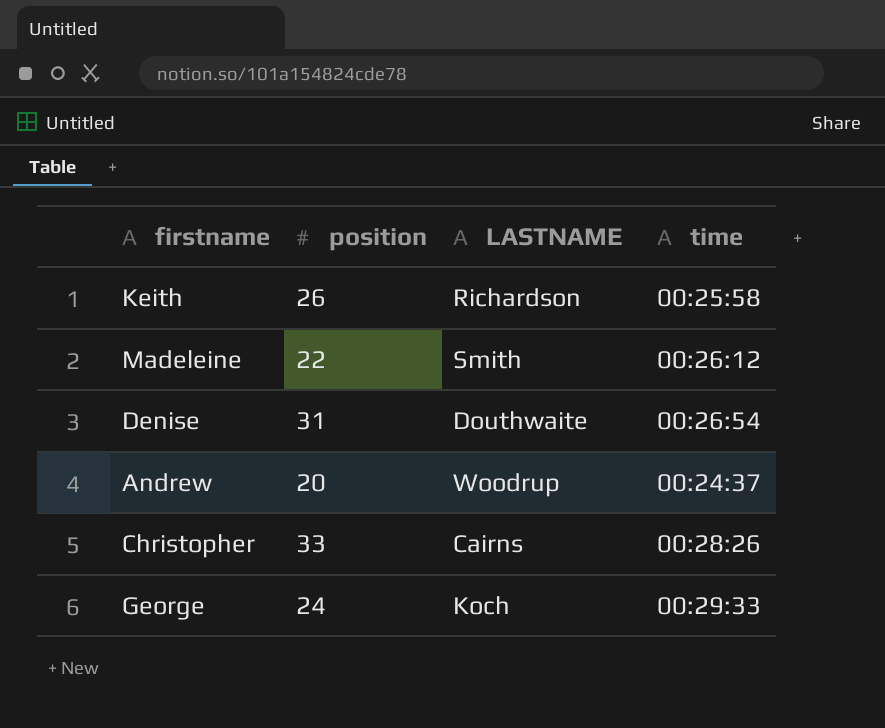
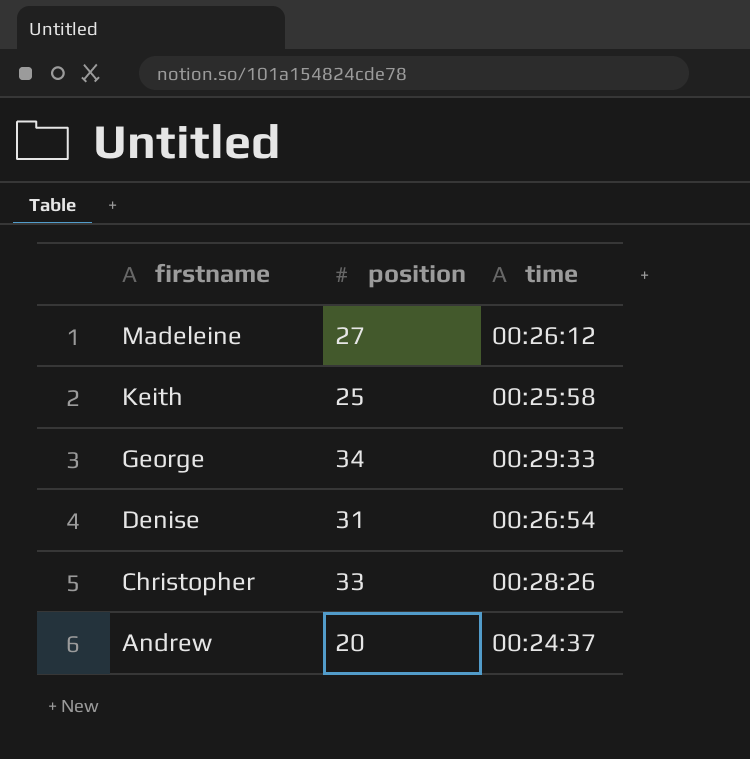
row order: none -> firstname descending
column LASTNAME | position: 3 -> none
Madeleine | position: 22 -> 27
Keith | position: 26 -> 25
George | position: 24 -> 34

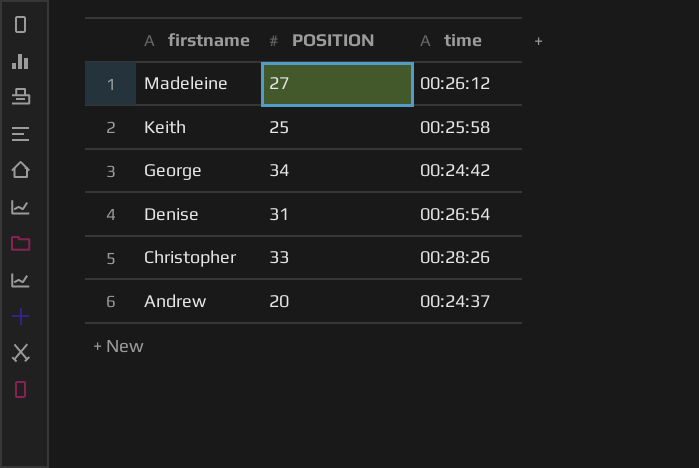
column name: position -> POSITION
George | time: 00:29:33 -> 00:24:42

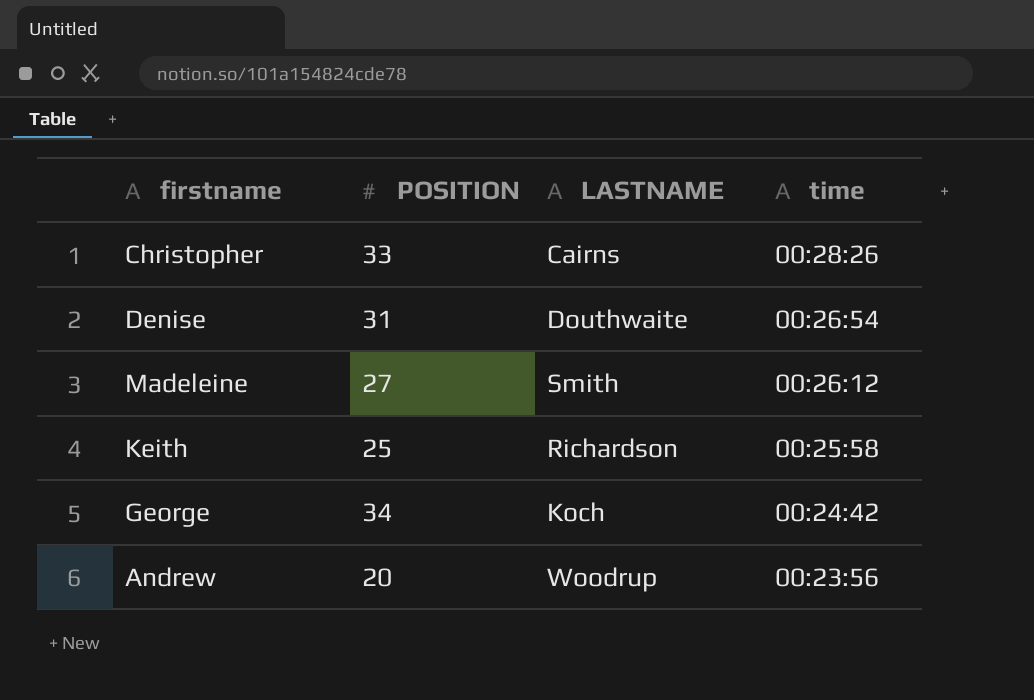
row order: firstname descending -> time descending
column LASTNAME | position: none -> 3
Andrew | time: 00:24:37 -> 00:23:56

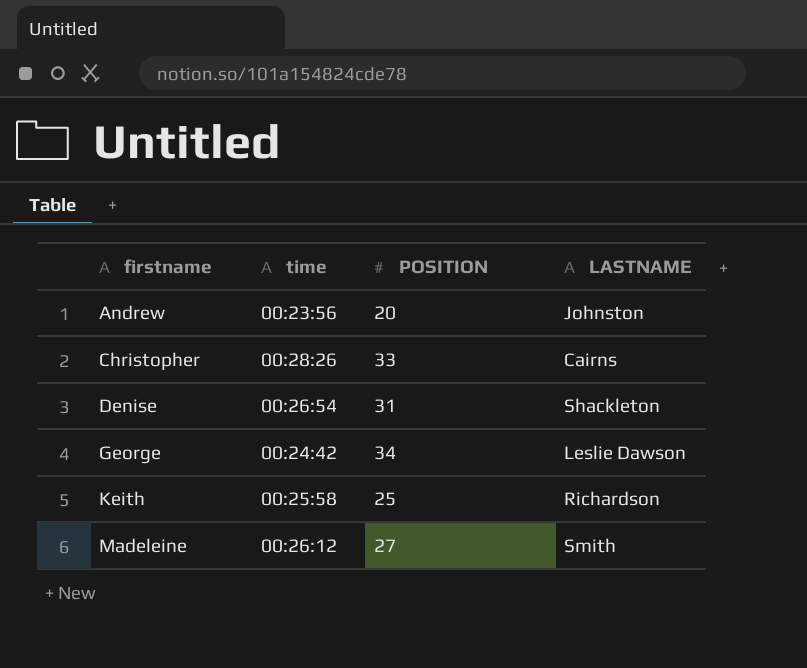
row order: time descending -> firstname ascending
column time | position: 4 -> 2
Andrew | LASTNAME: Woodrup -> Johnston
Denise | LASTNAME: Douthwaite -> Shackleton
George | LASTNAME: Koch -> Leslie Dawson

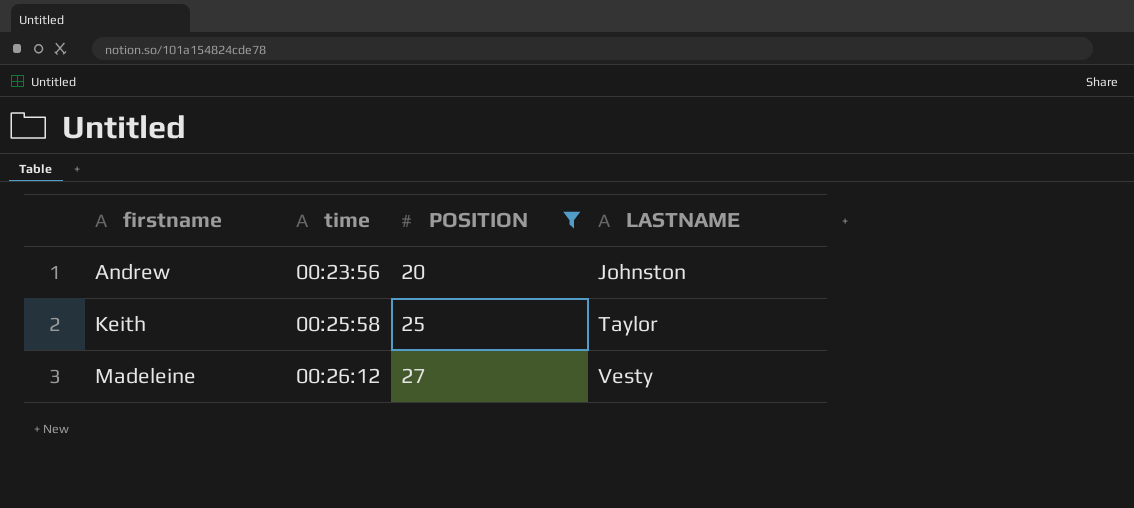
filter: none -> POSITION <= 27
Keith | LASTNAME: Richardson -> Taylor
Madeleine | LASTNAME: Smith -> Vesty

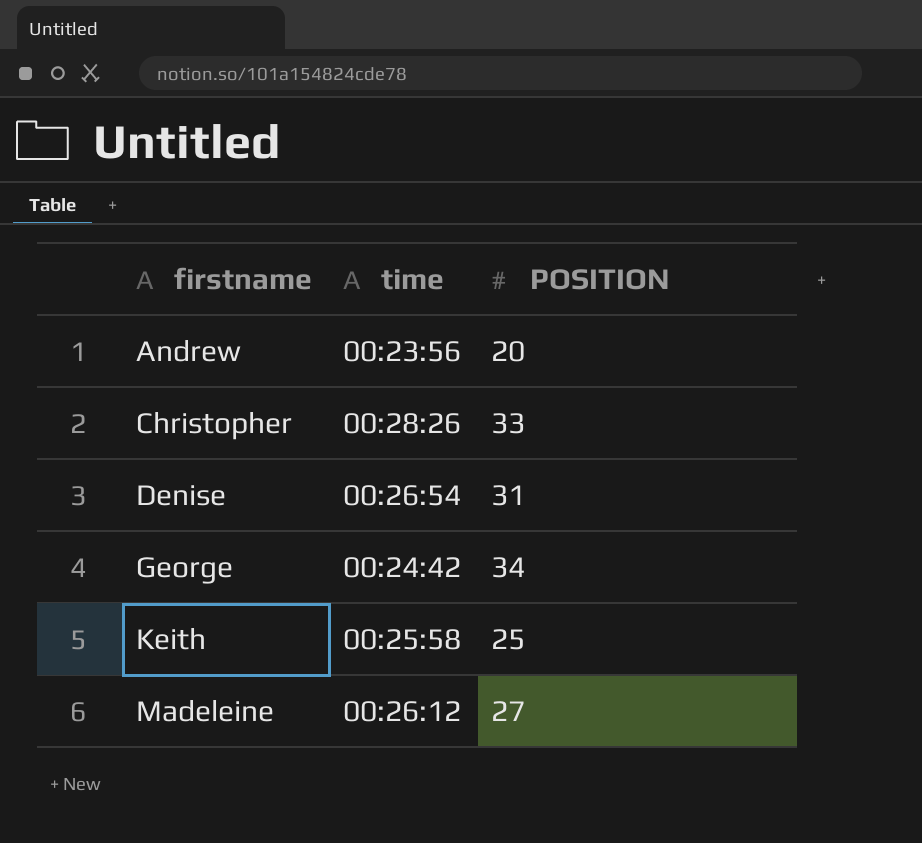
filter: POSITION <= 27 -> none
column LASTNAME | position: 4 -> none

